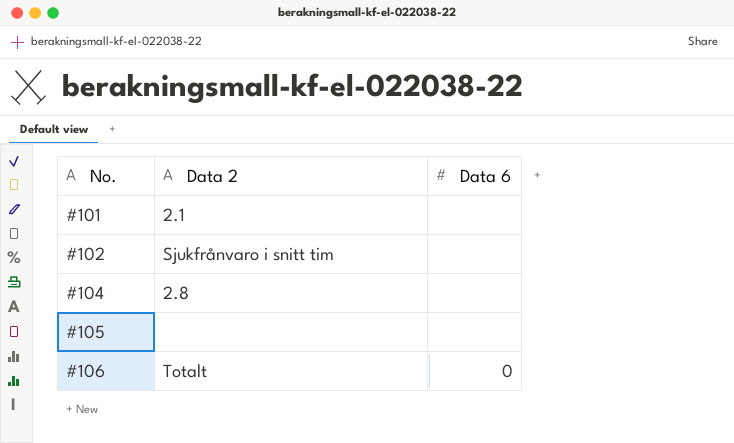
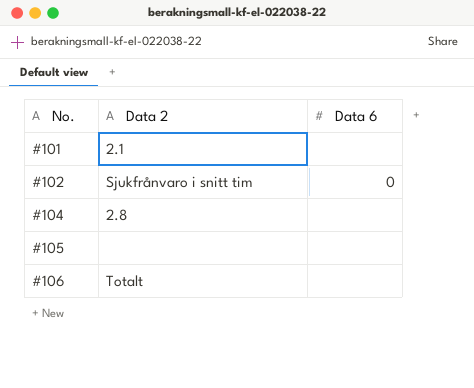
#102 | Data 6: none -> 0
#106 | Data 6: 0 -> none

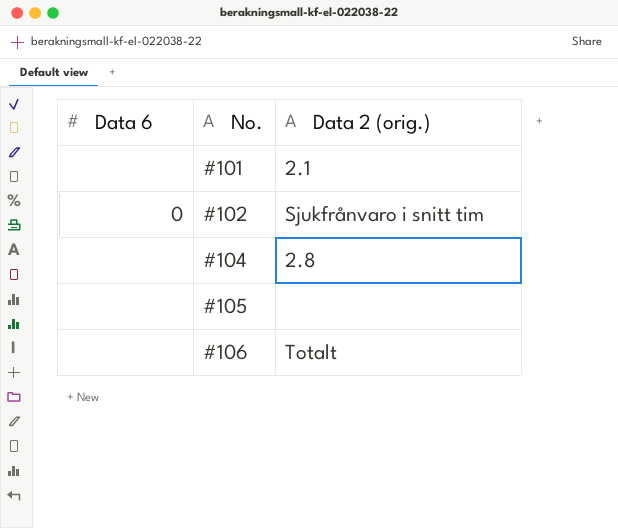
column Data 6 | position: 3 -> 1
column name: Data 2 -> Data 2 (orig.)

